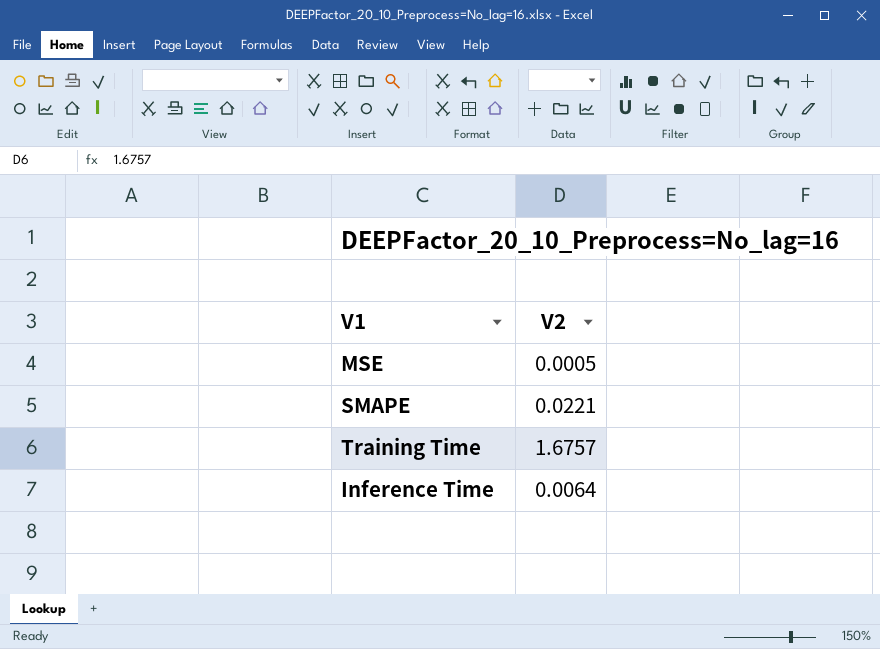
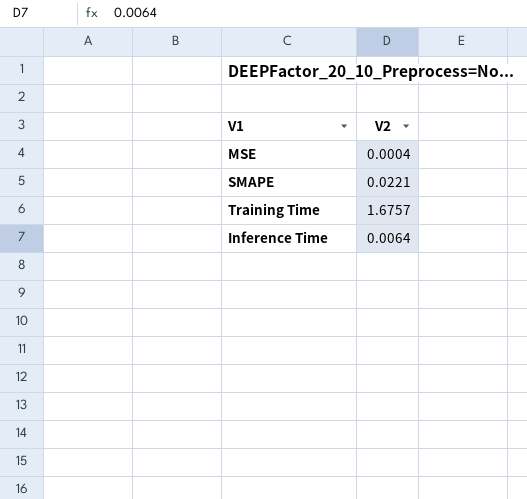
MSE | V2: 0.0005 -> 0.0004

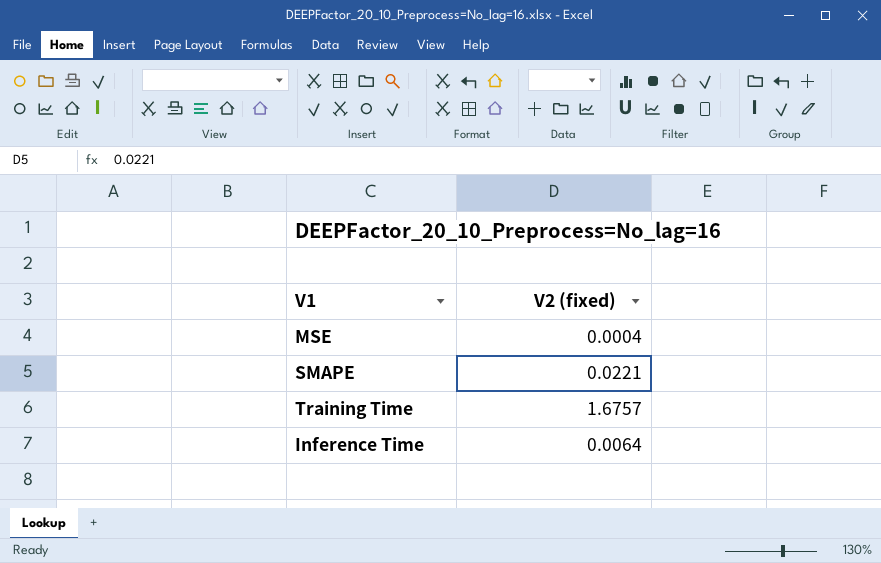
column name: V2 -> V2 (fixed)

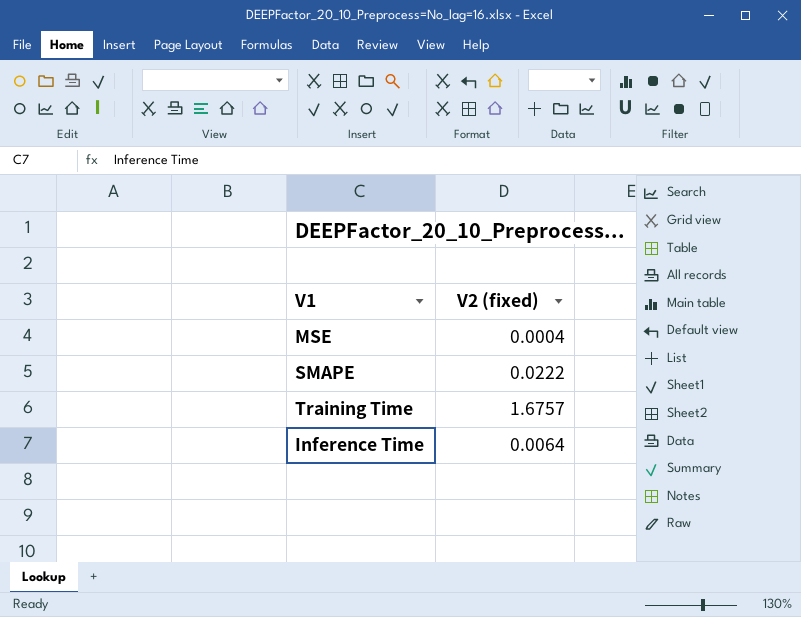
SMAPE | V2 (fixed): 0.0221 -> 0.0222

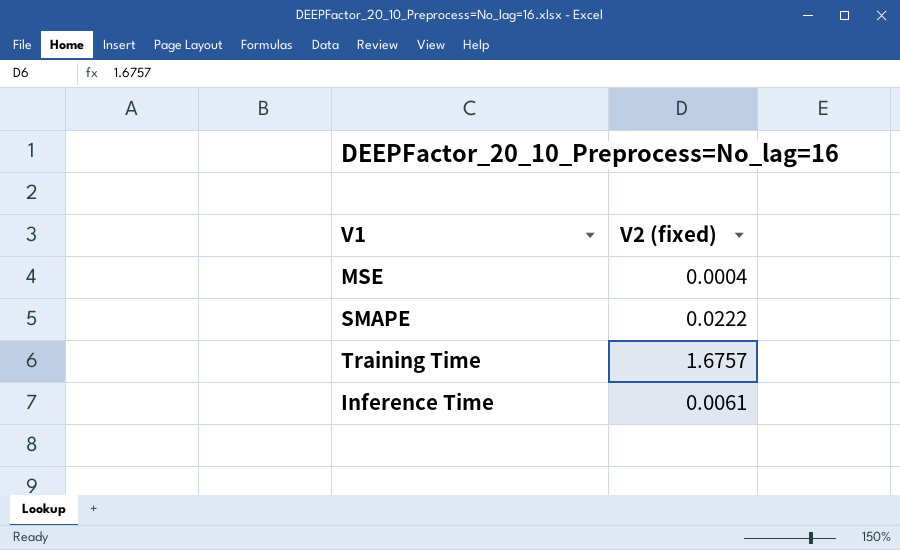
Inference Time | V2 (fixed): 0.0064 -> 0.0061

